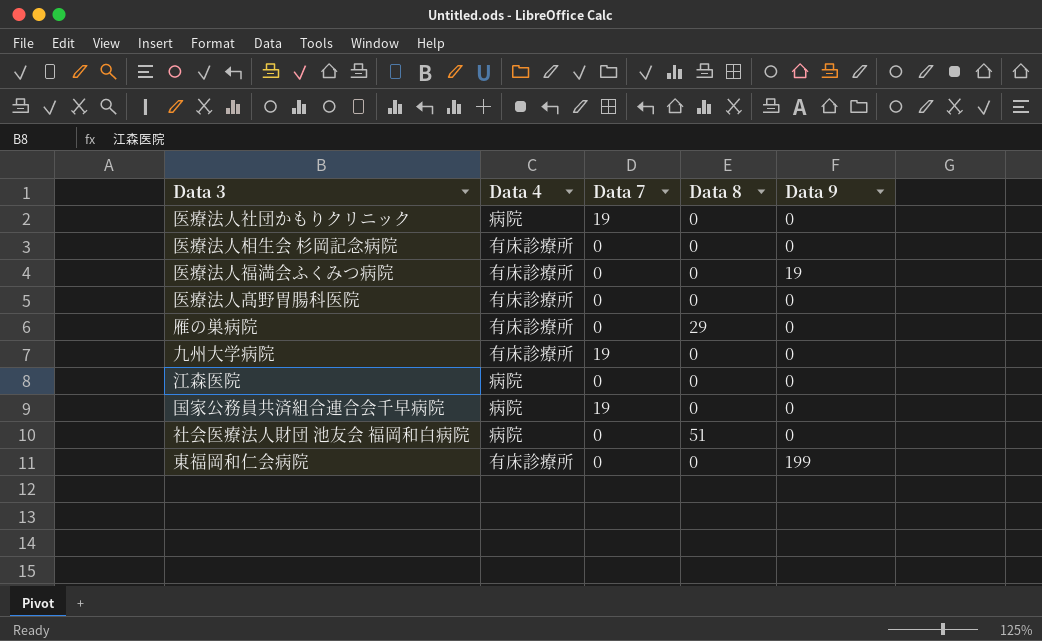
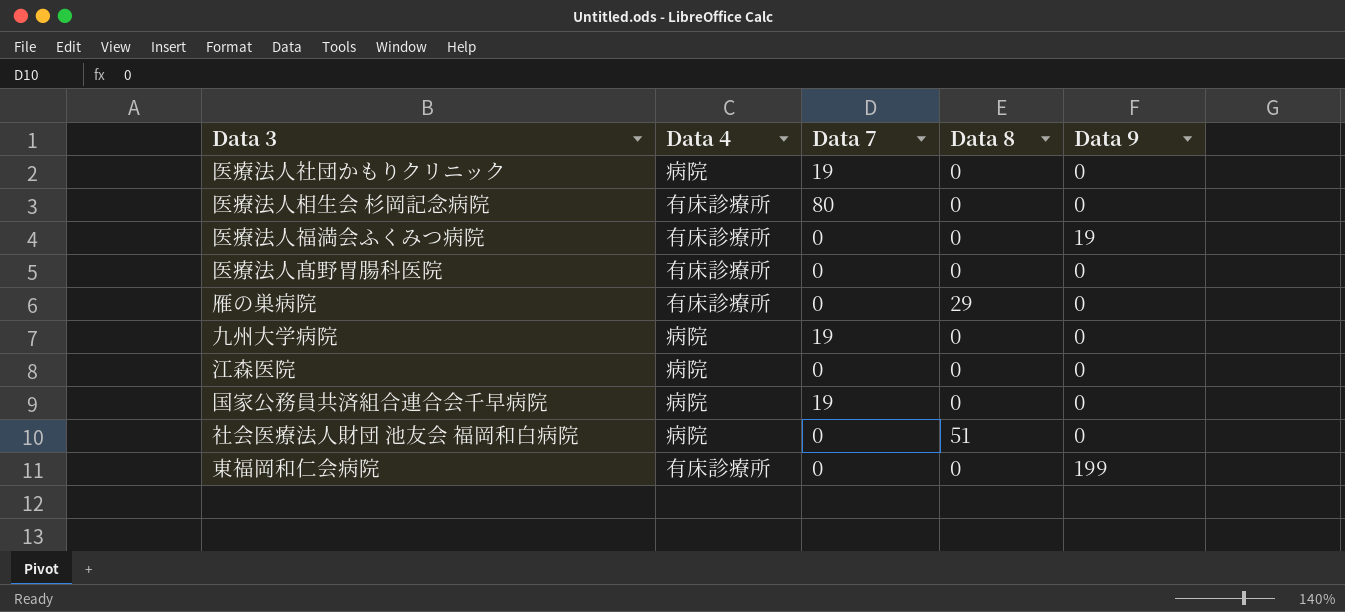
医療法人相生会 杉岡記念病院 | Data 7: 0 -> 80
九州大学病院 | Data 4: 有床診療所 -> 病院

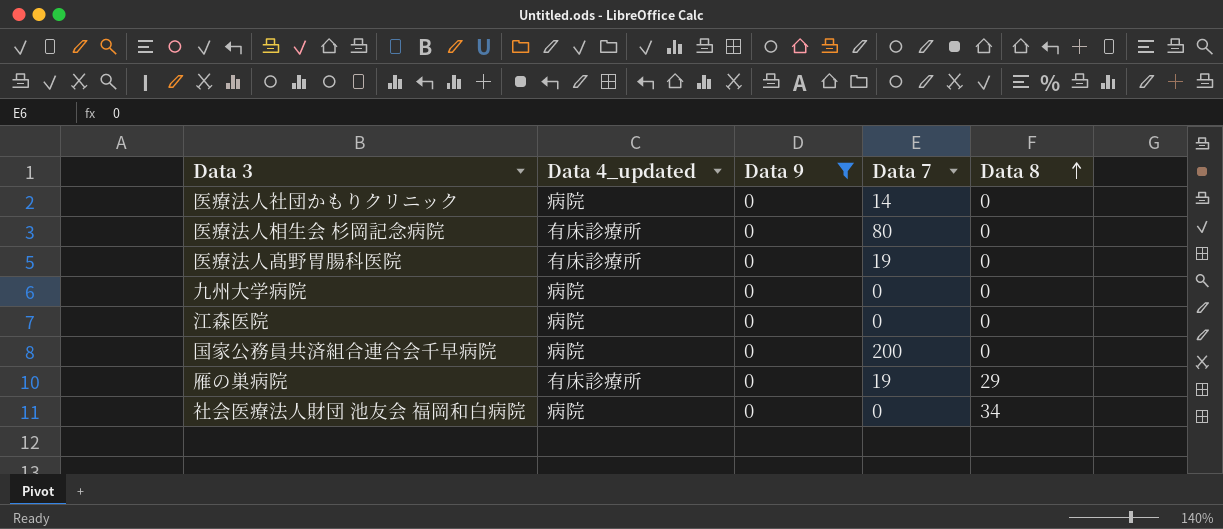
filter: none -> Data 9 = 0
row order: none -> Data 8 ascending
column name: Data 4 -> Data 4_updated
column Data 9 | position: 5 -> 3
医療法人社団かもりクリニック | Data 7: 19 -> 14
医療法人髙野胃腸科医院 | Data 7: 0 -> 19
九州大学病院 | Data 7: 19 -> 0
国家公務員共済組合連合会千早病院 | Data 7: 19 -> 200
雁の巣病院 | Data 7: 0 -> 19
社会医療法人財団 池友会 福岡和白病院 | Data 8: 51 -> 34

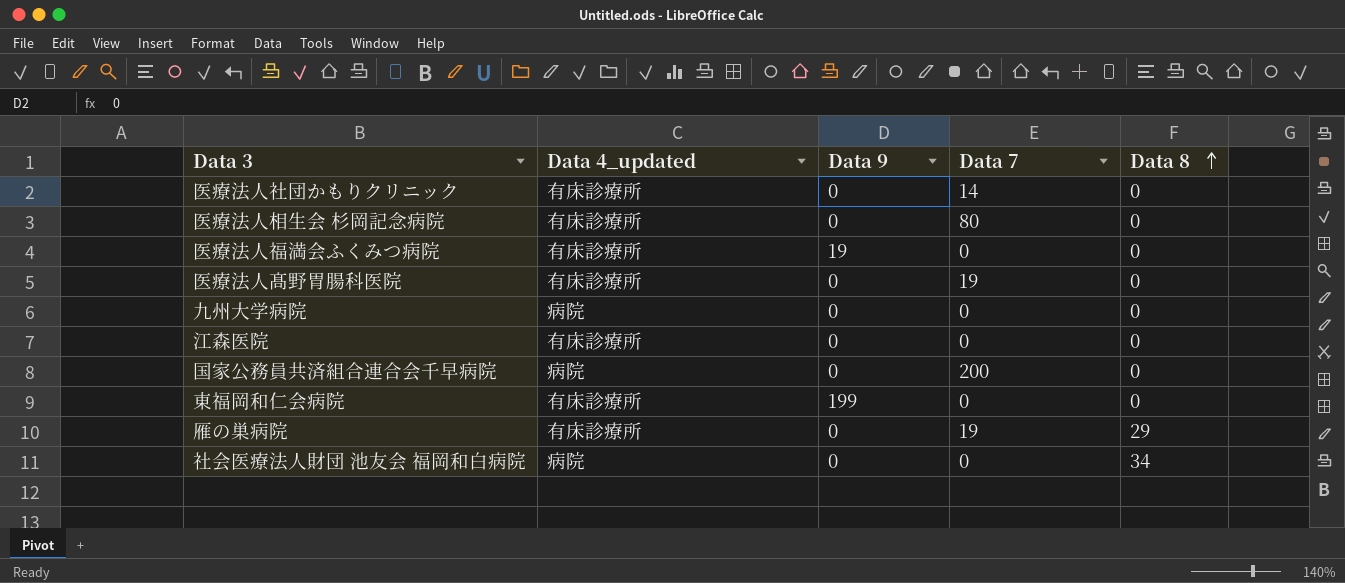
filter: Data 9 = 0 -> none
医療法人社団かもりクリニック | Data 4_updated: 病院 -> 有床診療所
江森医院 | Data 4_updated: 病院 -> 有床診療所

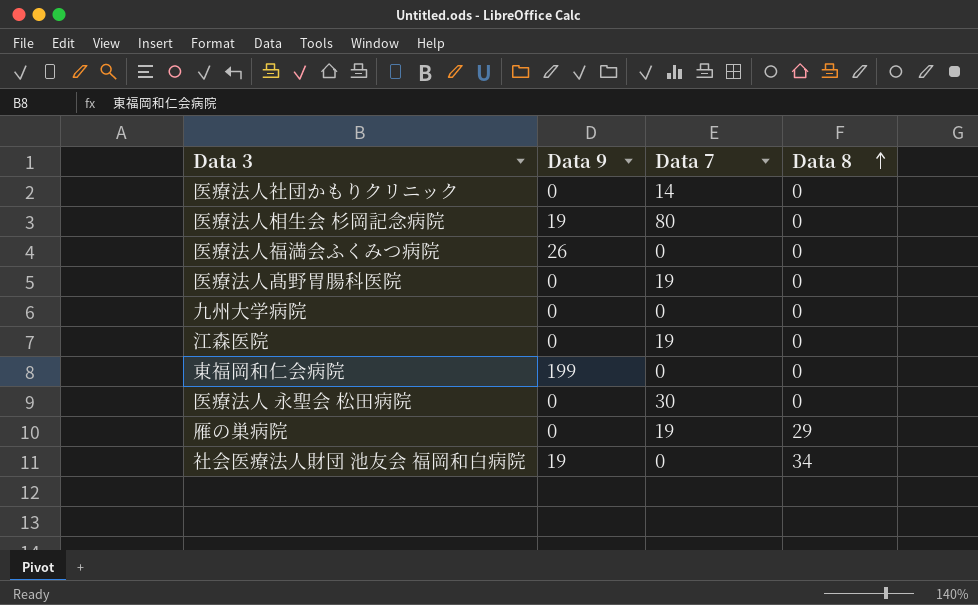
column Data 4_updated | position: 2 -> none
row 国家公務員共済組合連合会千早病院: 病院 | 0 | 200 | 0 -> none
医療法人相生会 杉岡記念病院 | Data 9: 0 -> 19
医療法人福満会ふくみつ病院 | Data 9: 19 -> 26
江森医院 | Data 7: 0 -> 19
row 医療法人 永聖会 松田病院: none -> 0 | 30 | 0
社会医療法人財団 池友会 福岡和白病院 | Data 9: 0 -> 19

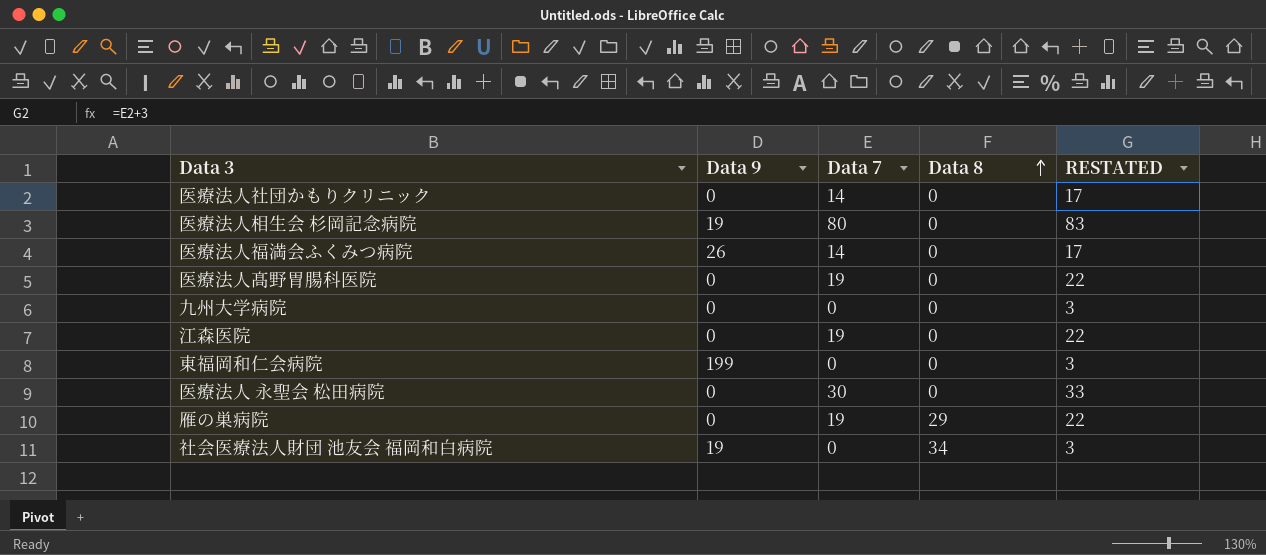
column RESTATED | formula: none -> [Data 7] + 3
医療法人福満会ふくみつ病院 | Data 7: 0 -> 14

